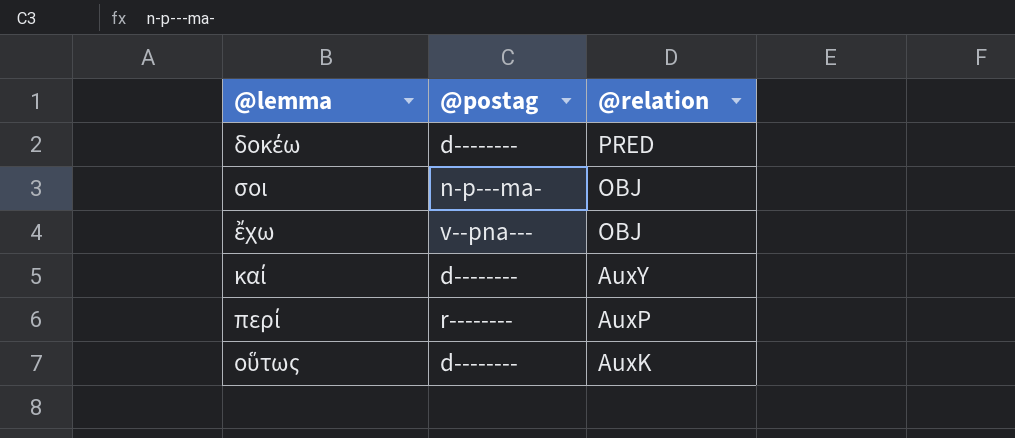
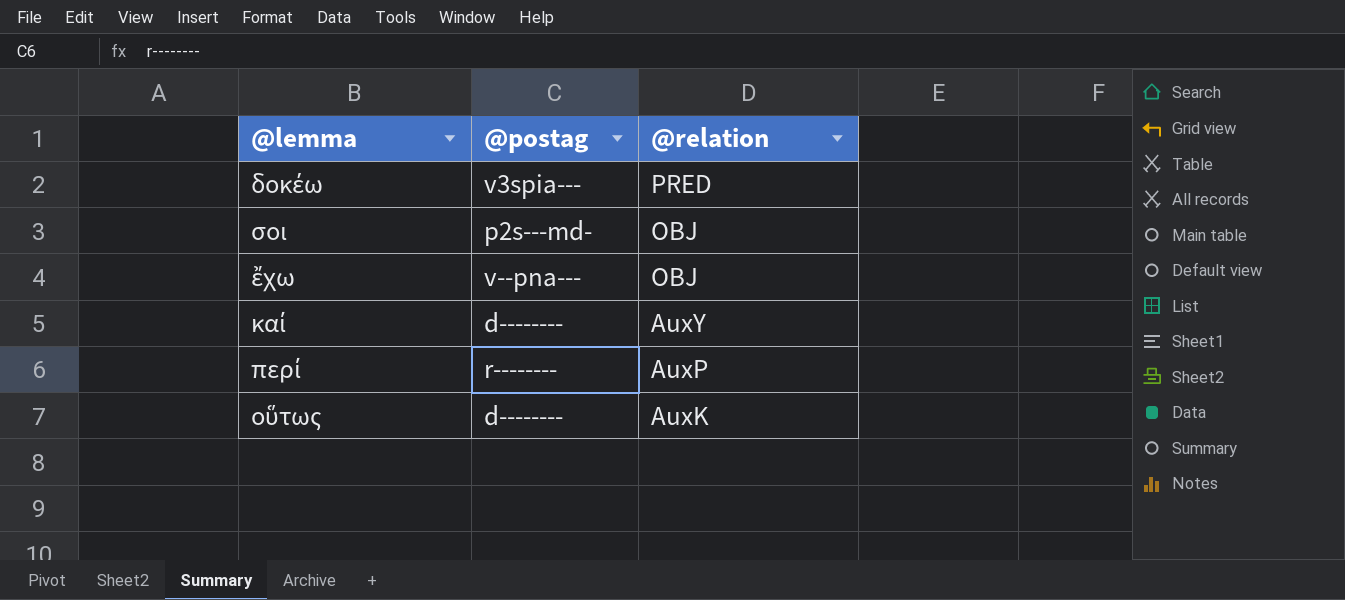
δοκέω | @postag: d-------- -> v3spia---
σοι | @postag: n-p---ma- -> p2s---md-

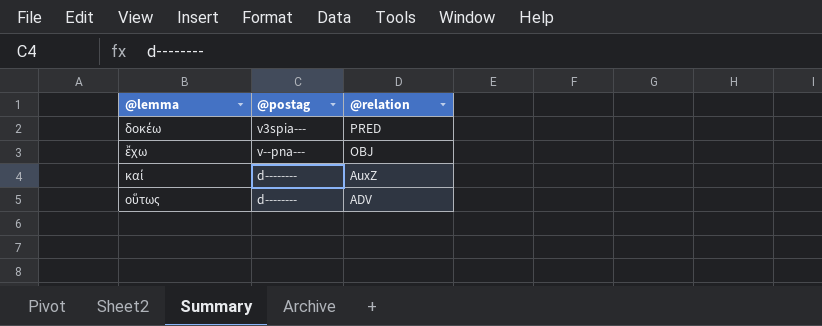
row σοι: p2s---md- | OBJ -> none
row περί: r-------- | AuxP -> none
καί | @relation: AuxY -> AuxZ
οὕτως | @relation: AuxK -> ADV

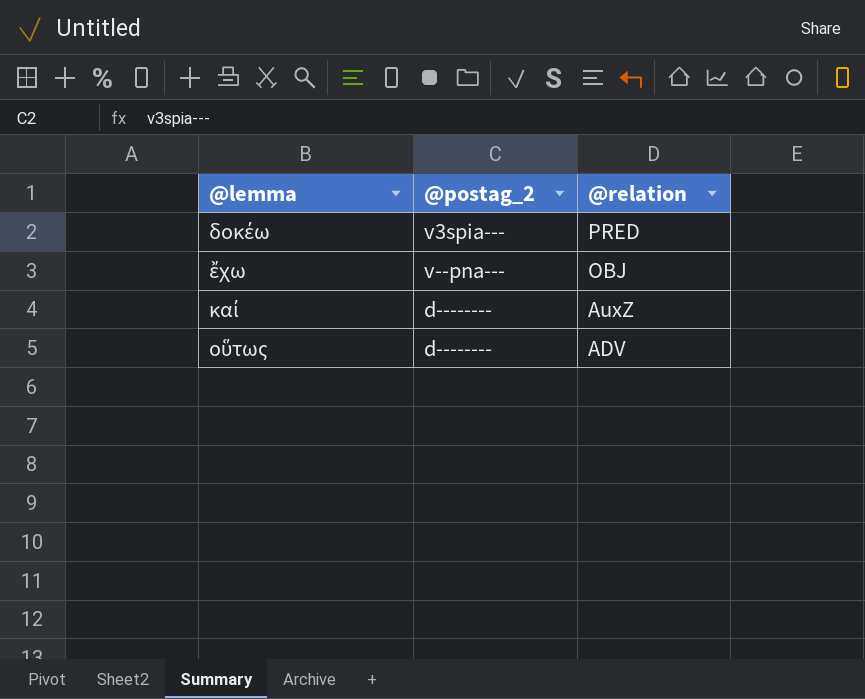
column name: @postag -> @postag_2

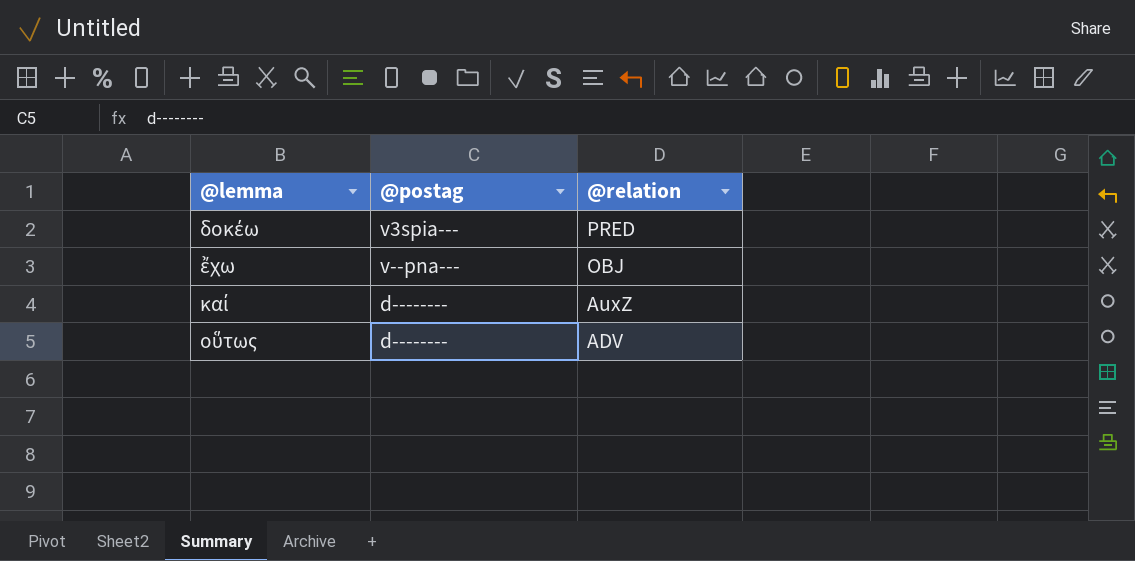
column name: @postag_2 -> @postag

